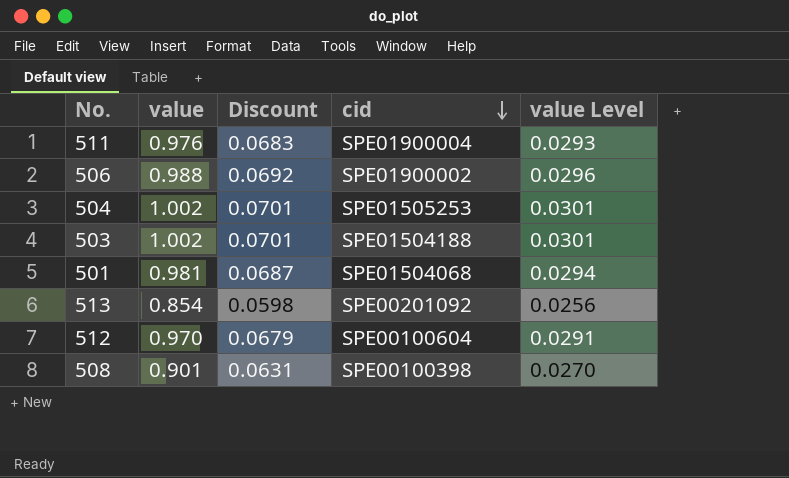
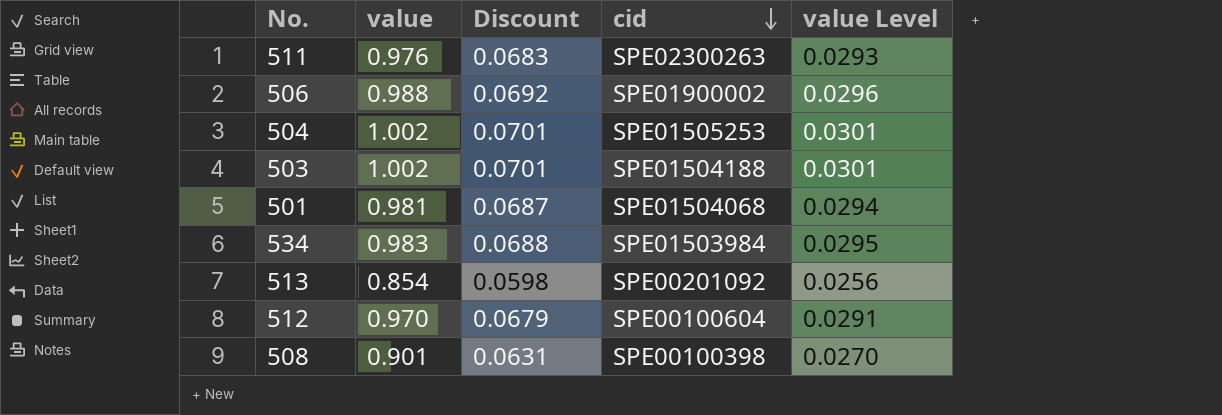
511 | cid: SPE01900004 -> SPE02300263
row 534: none -> 0.983 | 0.0688 | SPE01503984 | 0.0295

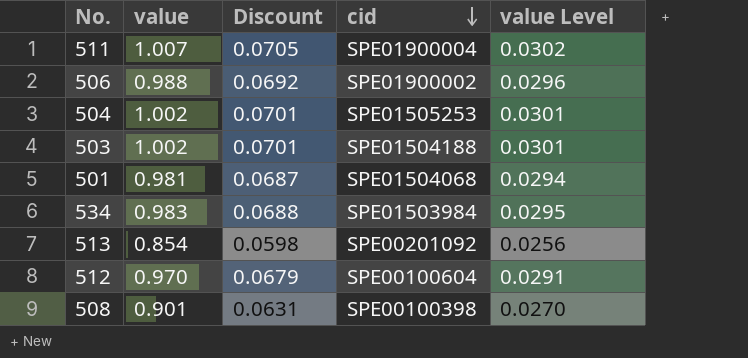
511 | value: 0.976 -> 1.007
511 | Discount: 0.0683 -> 0.0705
511 | cid: SPE02300263 -> SPE01900004
511 | value Level: 0.0293 -> 0.0302

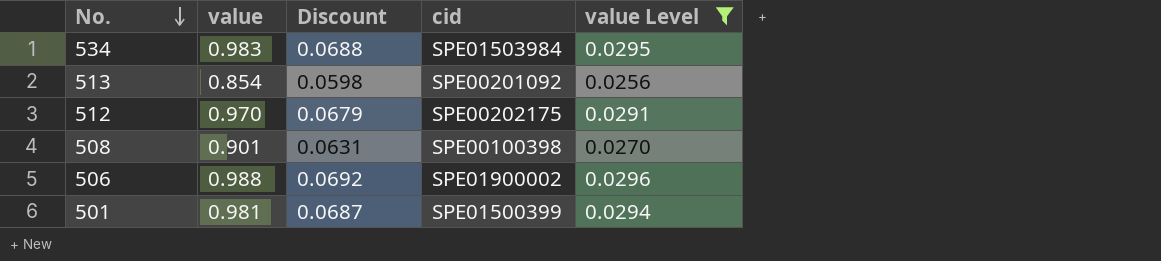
filter: none -> value Level <= 0.0296
row order: cid descending -> No. descending
512 | cid: SPE00100604 -> SPE00202175
501 | cid: SPE01504068 -> SPE01500399

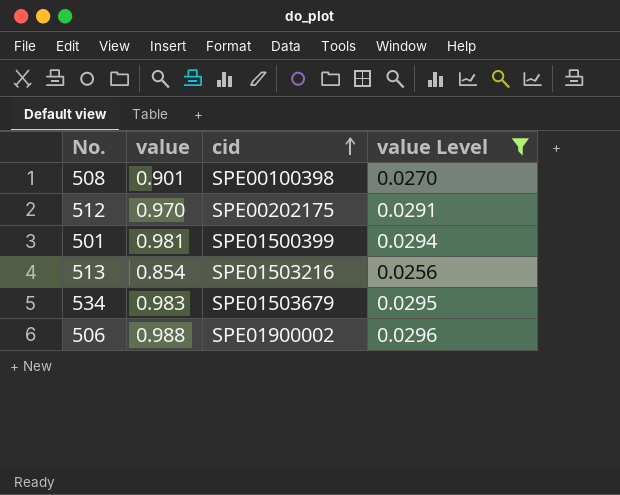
row order: No. descending -> cid ascending
column Discount | formula: [value] * 0.07 -> none
513 | cid: SPE00201092 -> SPE01503216
534 | cid: SPE01503984 -> SPE01503679

